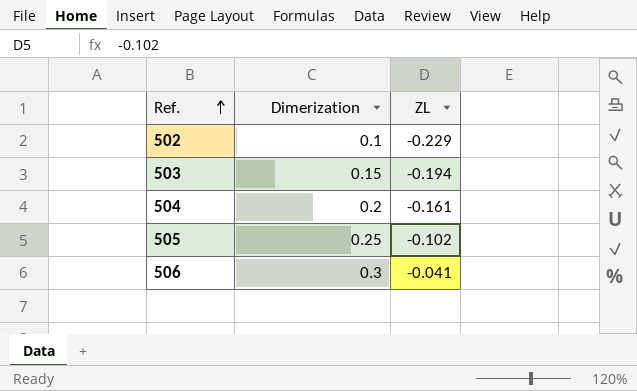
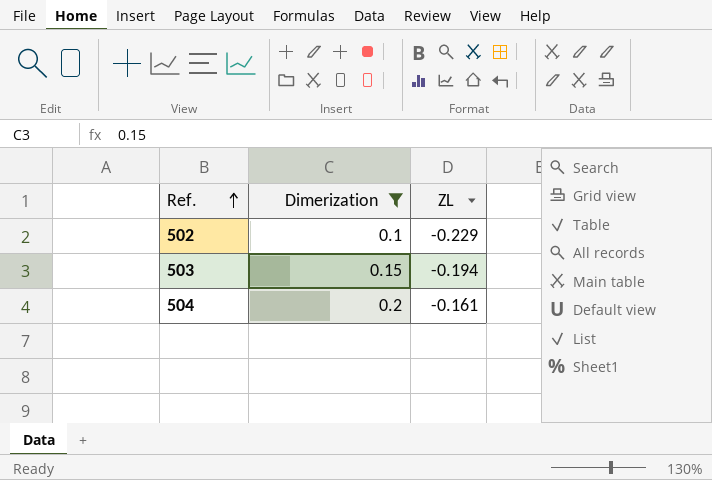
filter: none -> Dimerization <= 0.2

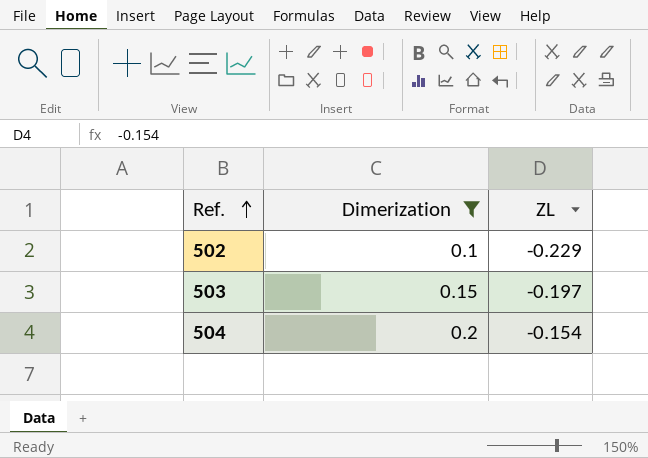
503 | ZL: -0.194 -> -0.197
504 | ZL: -0.161 -> -0.154

